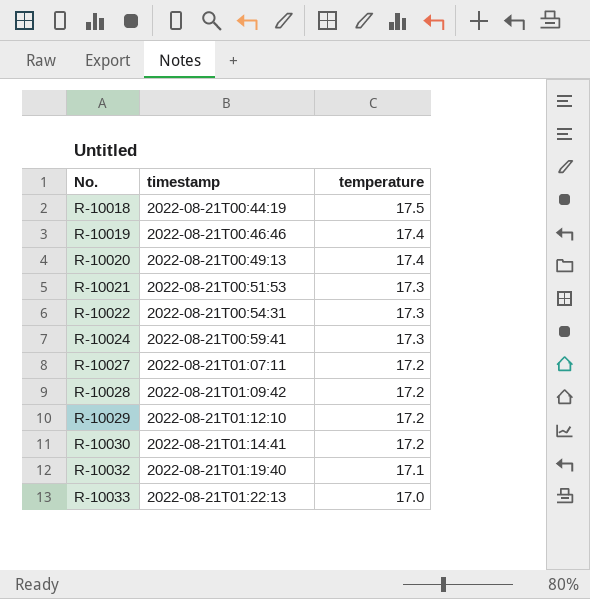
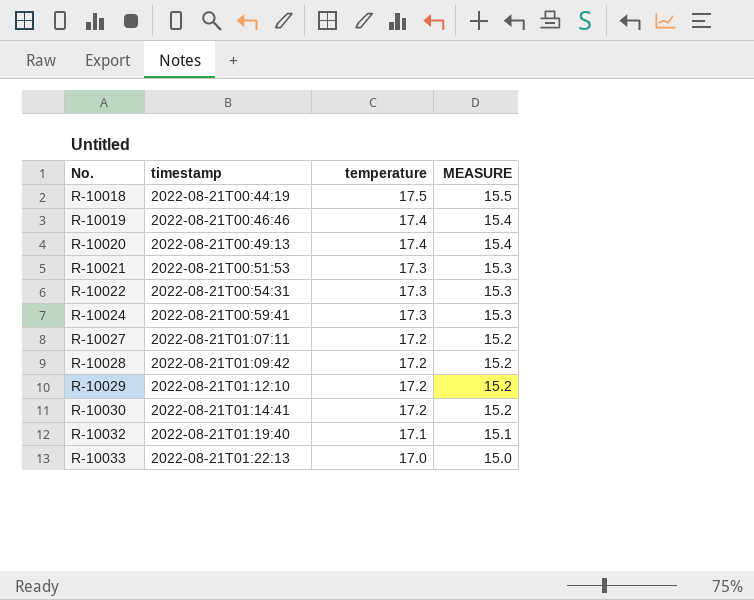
column MEASURE | formula: none -> [temperature] - 2

